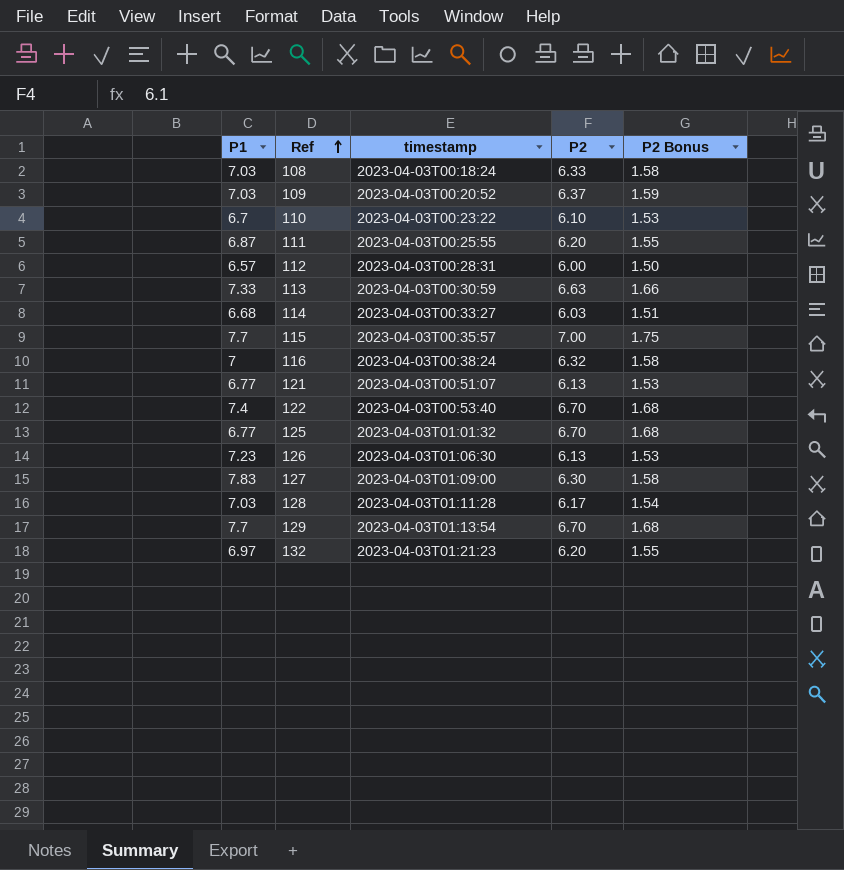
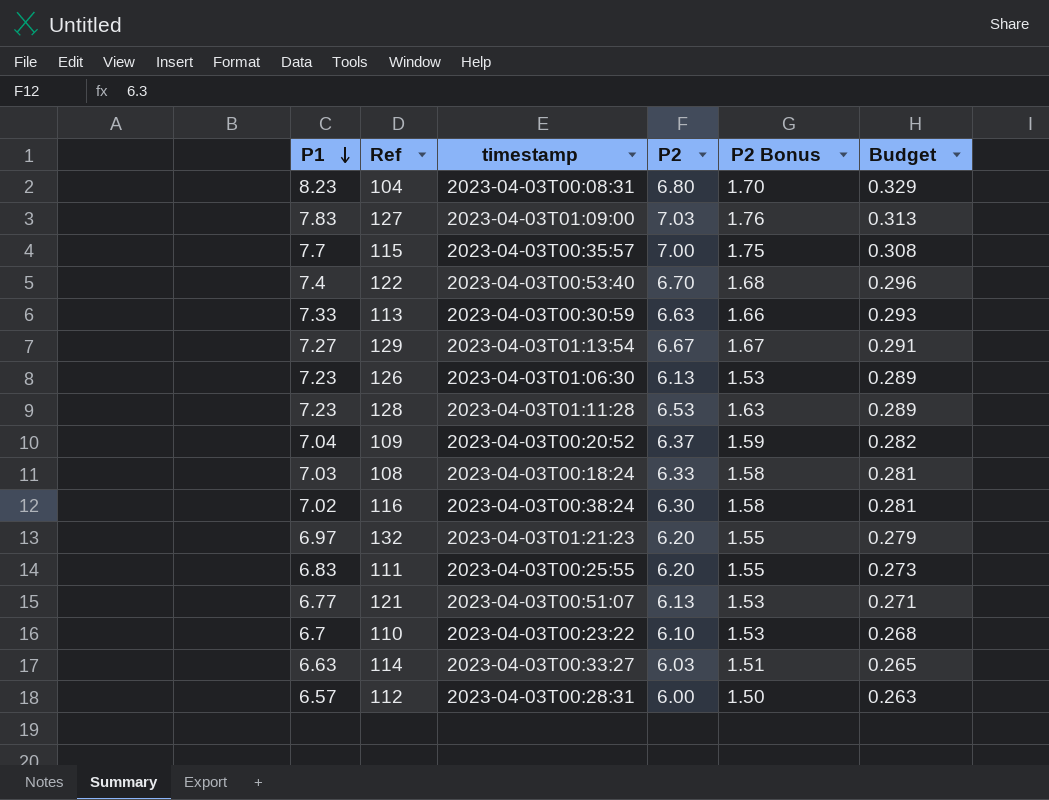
row order: Ref ascending -> P1 descending
column Budget | formula: none -> [P1] * 0.04
row 125: 6.77 | 2023-04-03T01:01:32 | 6.70 | 1.68 -> none
row 104: none -> 8.23 | 2023-04-03T00:08:31 | 6.80 | 1.70 | 0.329
127 | P2: 6.30 -> 7.03
127 | P2 Bonus: 1.58 -> 1.76
129 | P1: 7.7 -> 7.27
129 | P2: 6.70 -> 6.67
129 | P2 Bonus: 1.68 -> 1.67
128 | P1: 7.03 -> 7.23
128 | P2: 6.17 -> 6.53
128 | P2 Bonus: 1.54 -> 1.63
109 | P1: 7.03 -> 7.04
116 | P1: 7 -> 7.02
116 | P2: 6.32 -> 6.30
111 | P1: 6.87 -> 6.83
114 | P1: 6.68 -> 6.63

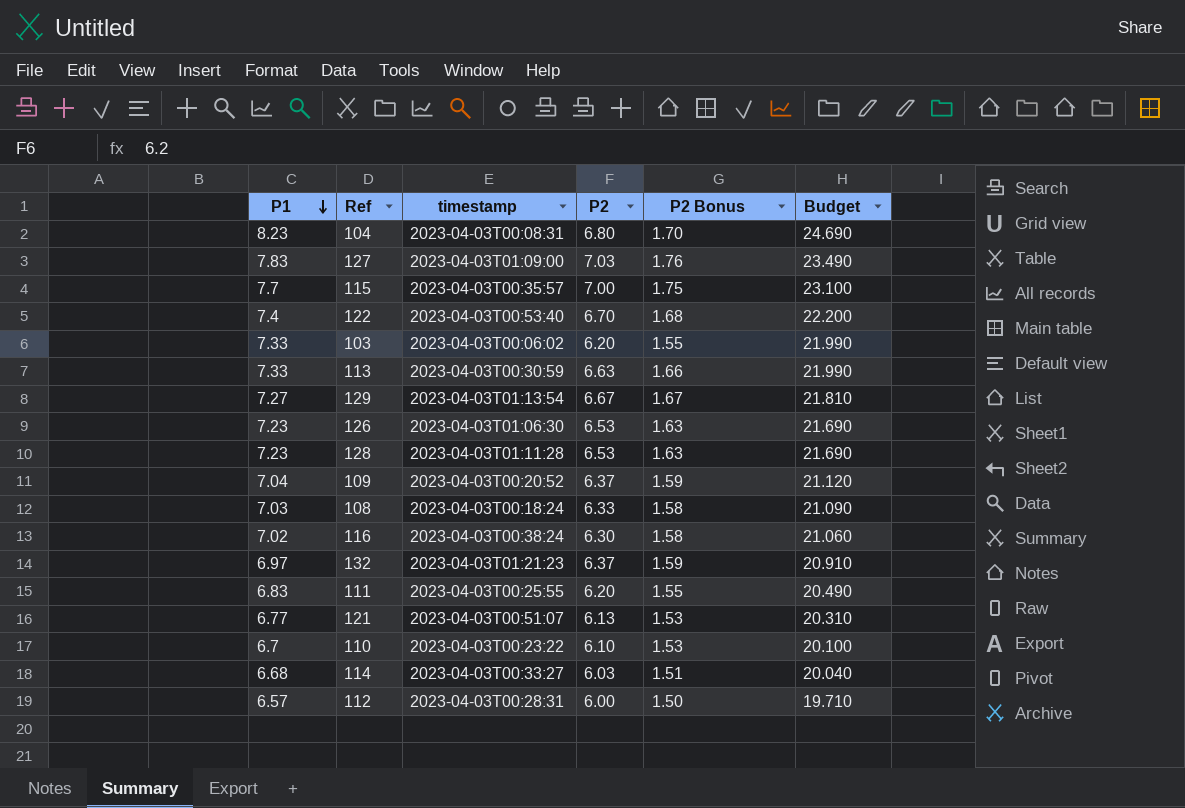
column Budget | formula: [P1] * 0.04 -> [P1] * 3
row 103: none -> 7.33 | 2023-04-03T00:06:02 | 6.20 | 1.55 | 21.990
126 | P2: 6.13 -> 6.53
126 | P2 Bonus: 1.53 -> 1.63
132 | P2: 6.20 -> 6.37
132 | P2 Bonus: 1.55 -> 1.59
114 | P1: 6.63 -> 6.68

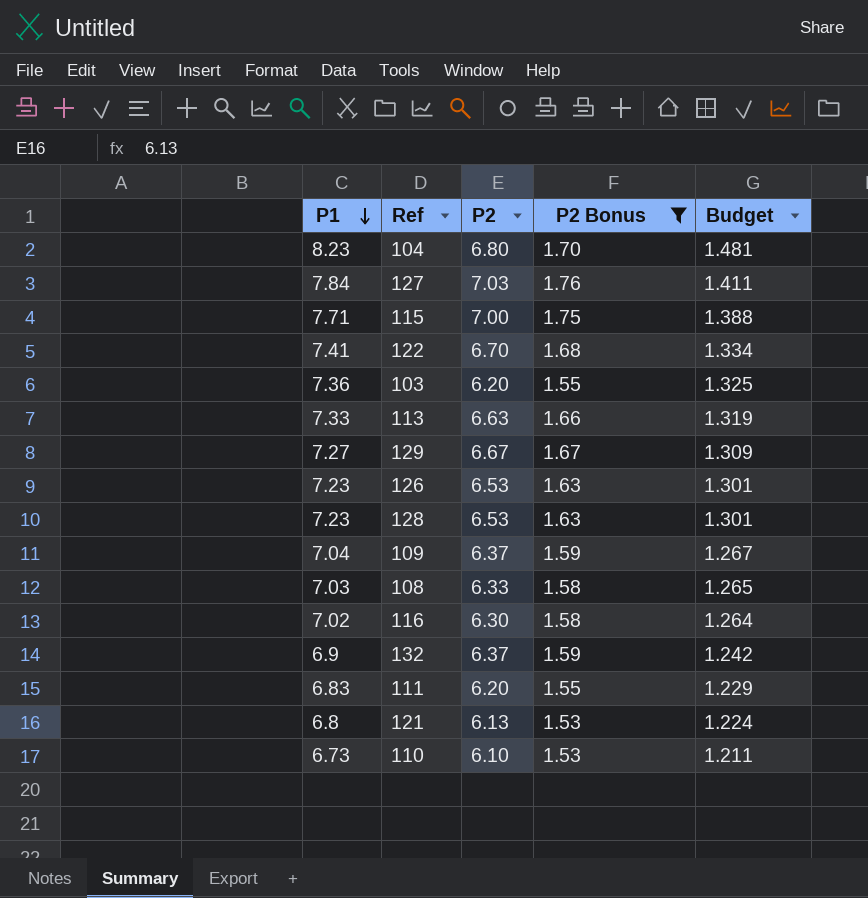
filter: none -> P2 Bonus >= 1.53
column timestamp | position: 3 -> none
column Budget | formula: [P1] * 3 -> [P1] * 0.18
127 | P1: 7.83 -> 7.84
115 | P1: 7.7 -> 7.71
122 | P1: 7.4 -> 7.41
103 | P1: 7.33 -> 7.36
132 | P1: 6.97 -> 6.9
121 | P1: 6.77 -> 6.8
110 | P1: 6.7 -> 6.73

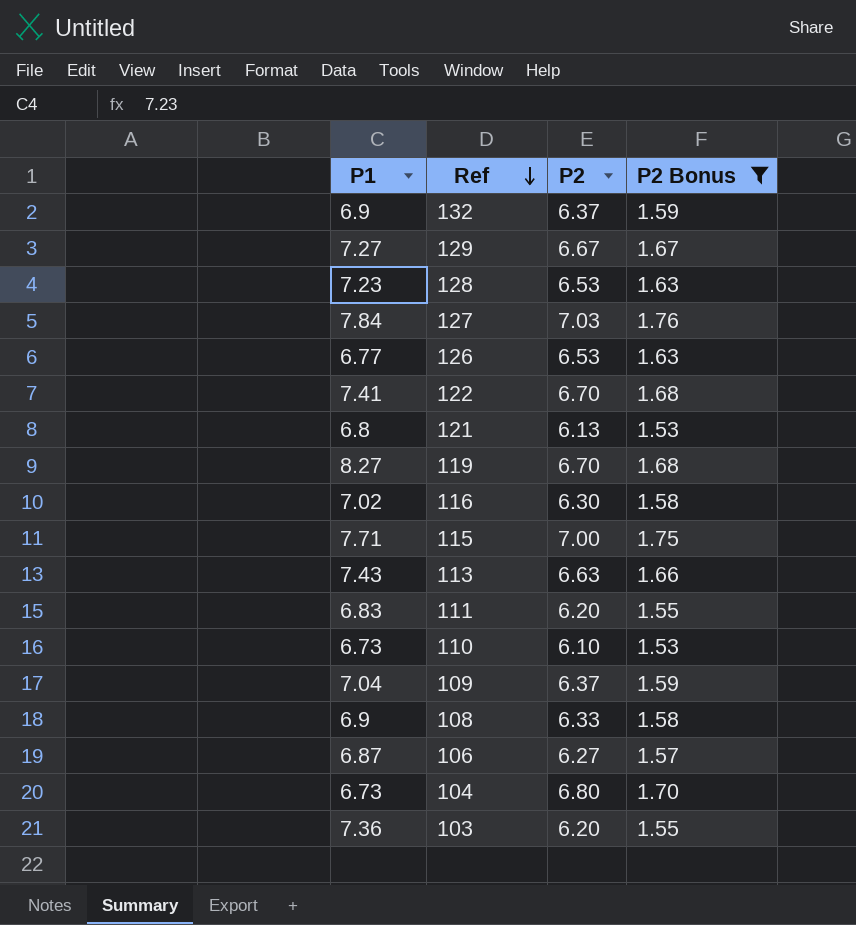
row order: P1 descending -> Ref descending
column Budget | formula: [P1] * 0.18 -> none
126 | P1: 7.23 -> 6.77
row 119: none -> 8.27 | 6.70 | 1.68
113 | P1: 7.33 -> 7.43
108 | P1: 7.03 -> 6.9
row 106: none -> 6.87 | 6.27 | 1.57
104 | P1: 8.23 -> 6.73

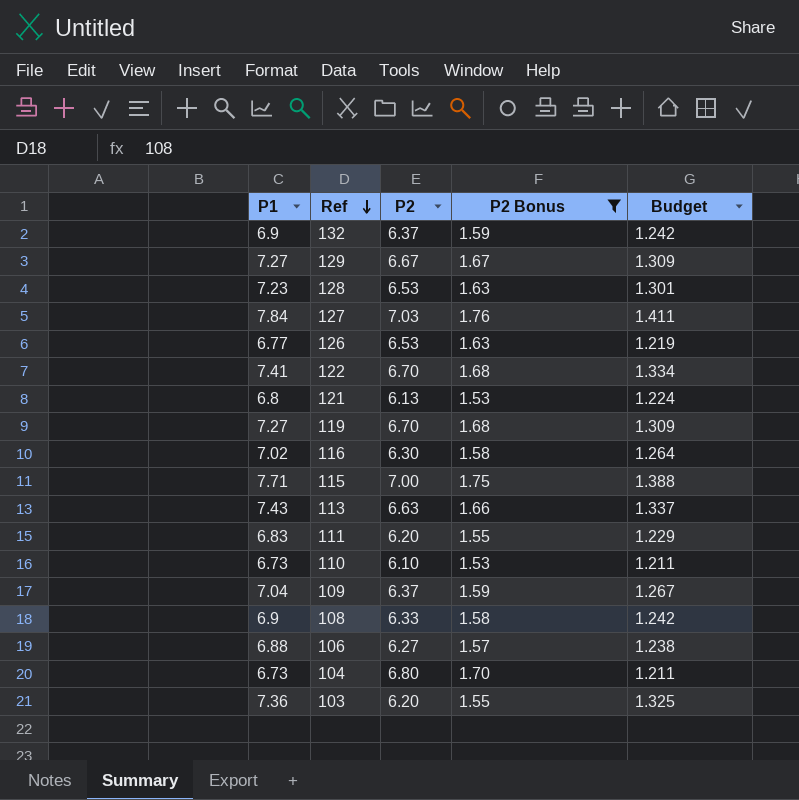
column Budget | formula: none -> [P1] * 0.18
119 | P1: 8.27 -> 7.27
106 | P1: 6.87 -> 6.88

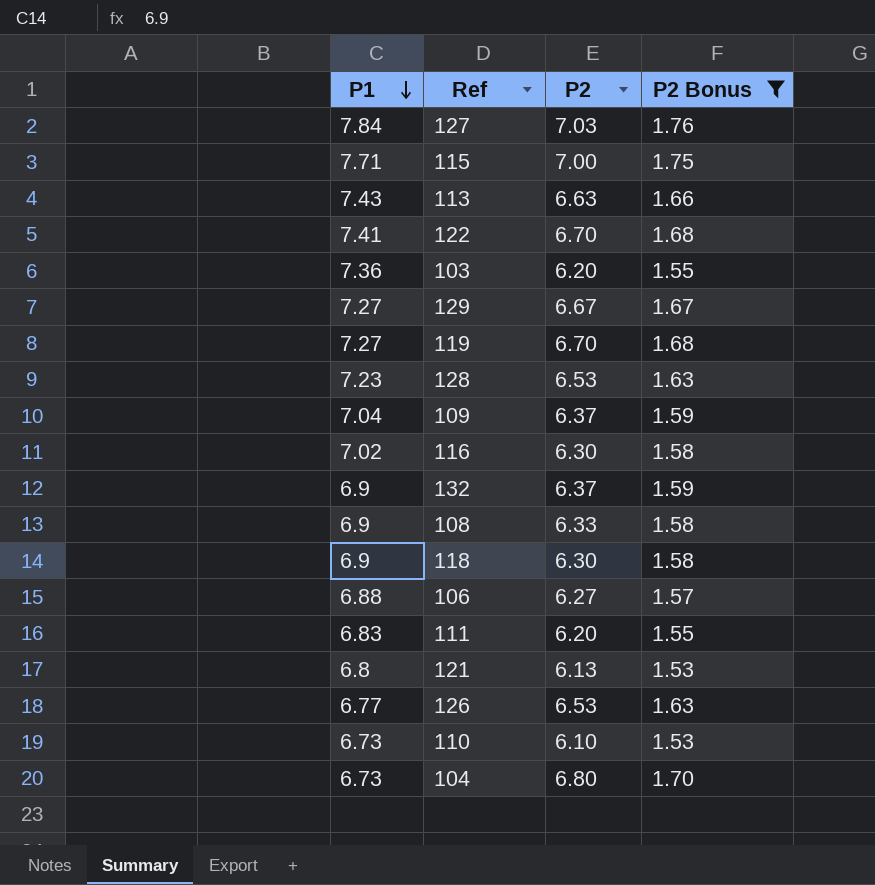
row order: Ref descending -> P1 descending
column Budget | formula: [P1] * 0.18 -> none
row 118: none -> 6.9 | 6.30 | 1.58

